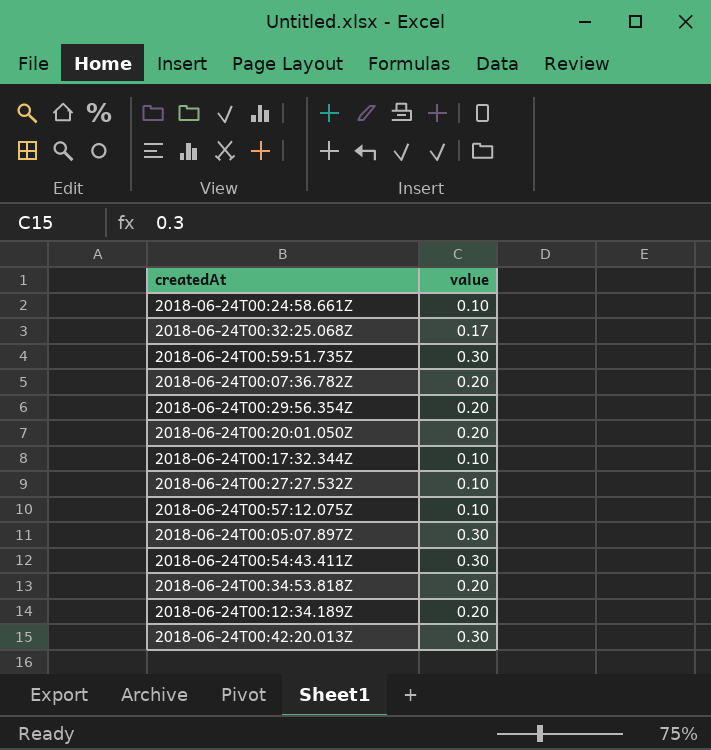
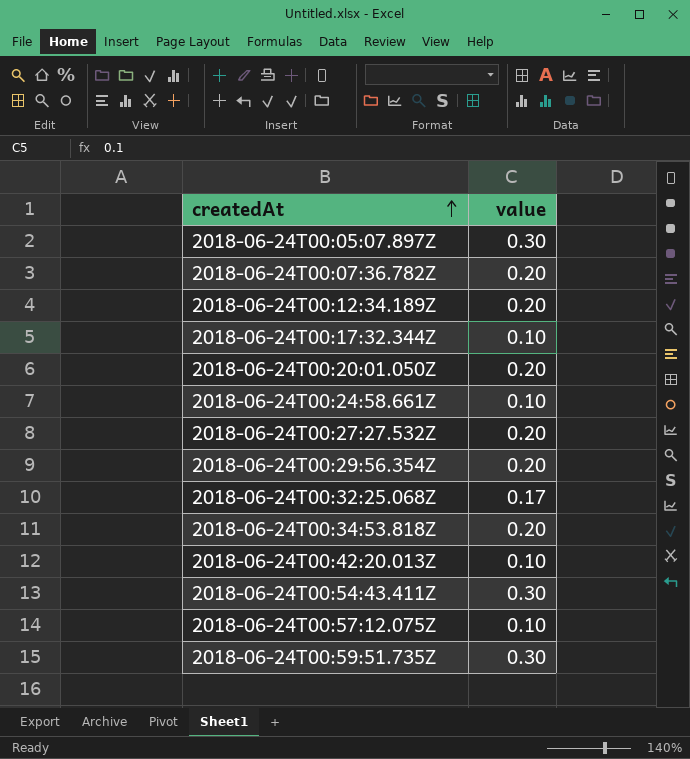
row order: none -> createdAt ascending
2018-06-24T00:27:27.532Z | value: 0.10 -> 0.20
2018-06-24T00:42:20.013Z | value: 0.30 -> 0.10

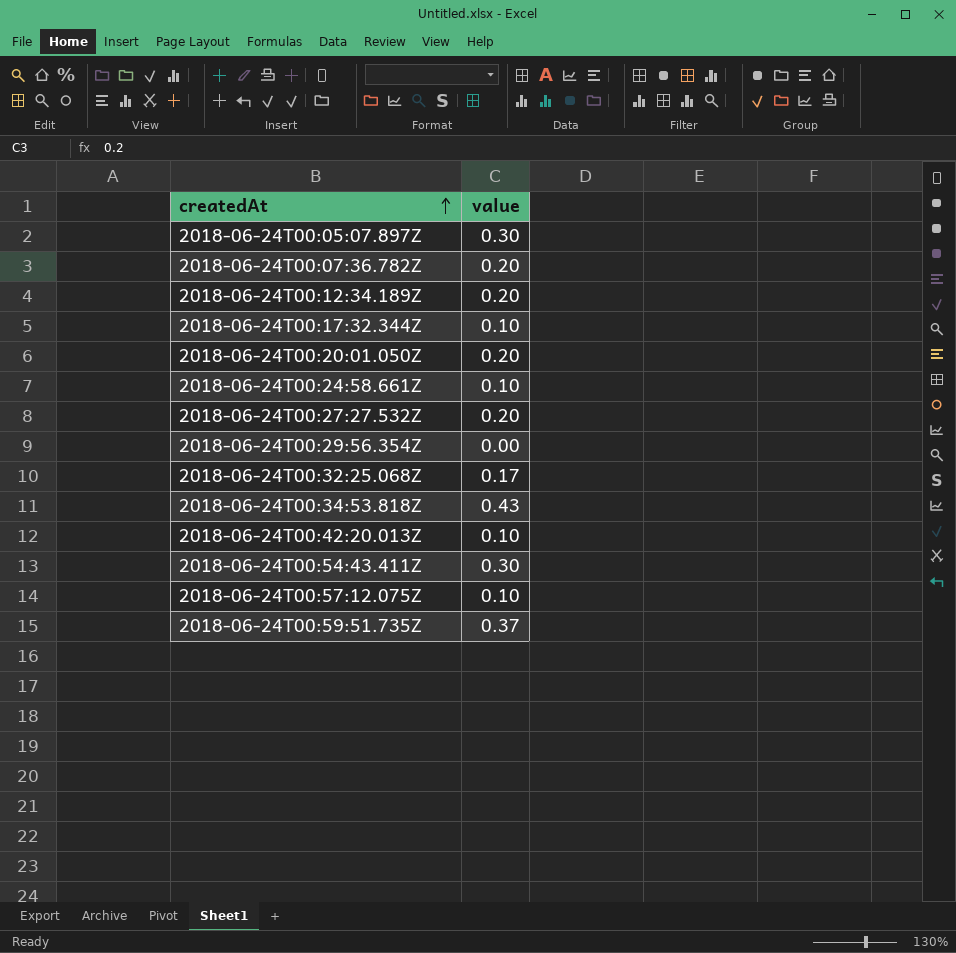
2018-06-24T00:29:56.354Z | value: 0.20 -> 0.00
2018-06-24T00:34:53.818Z | value: 0.20 -> 0.43
2018-06-24T00:59:51.735Z | value: 0.30 -> 0.37

